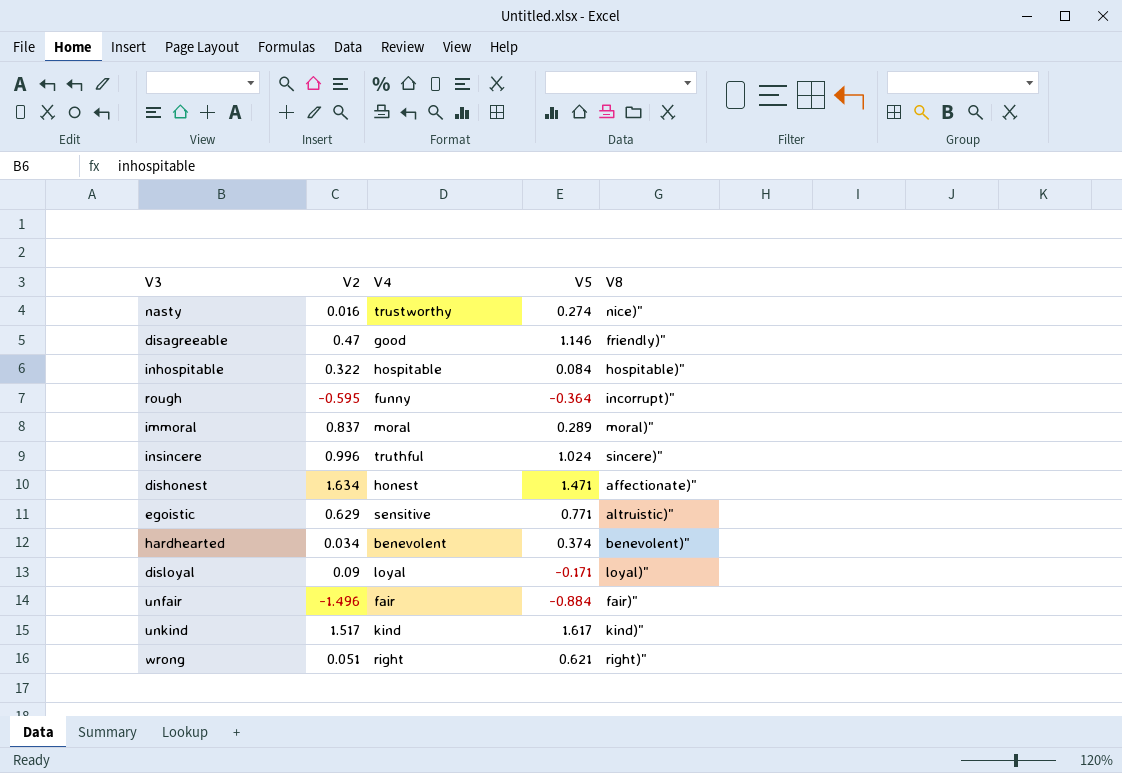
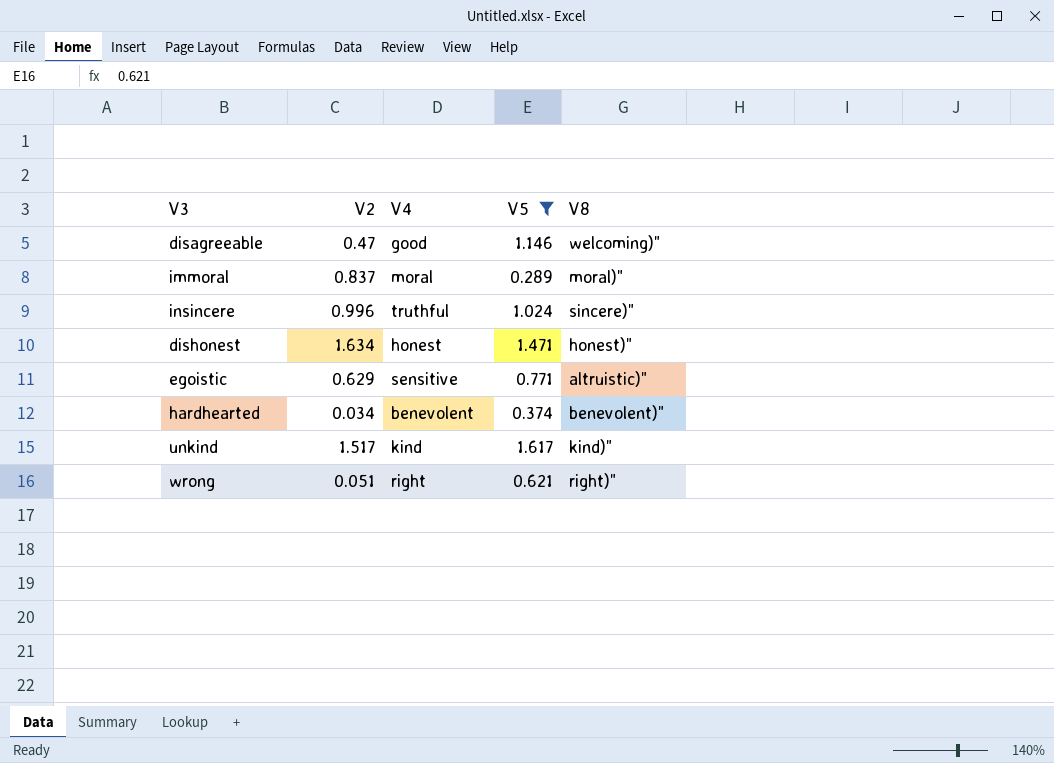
filter: none -> V5 >= 0.289
disagreeable | V8: friendly)" -> welcoming)"
dishonest | V8: affectionate)" -> honest)"

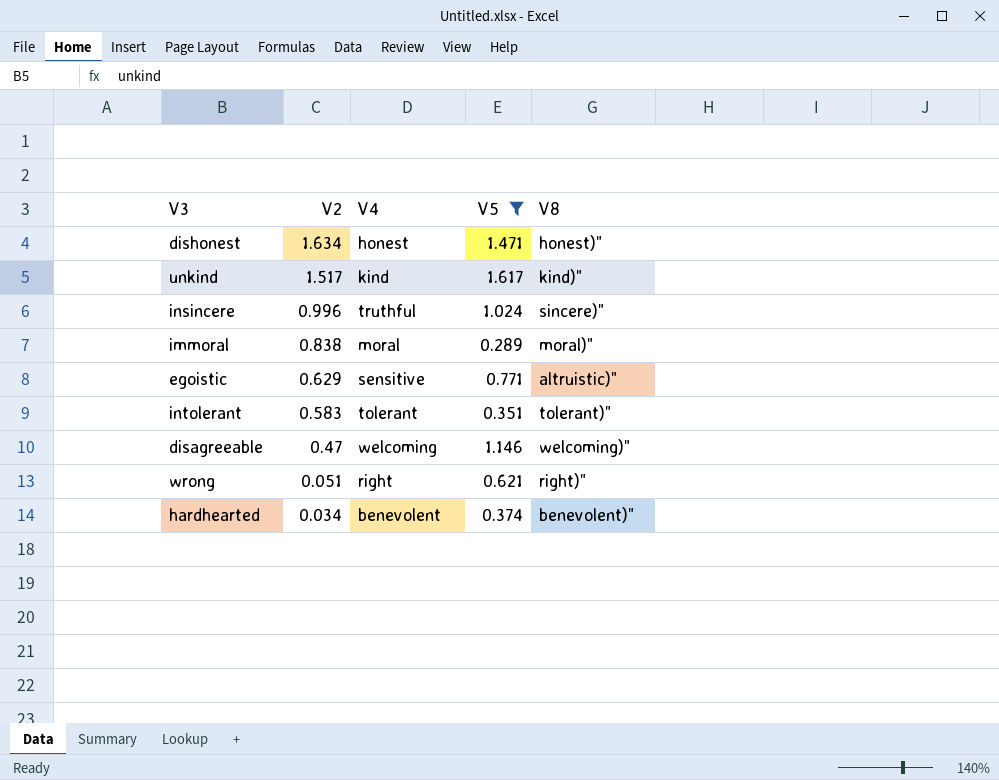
row order: none -> V2 descending
immoral | V2: 0.837 -> 0.838
row intolerant: none -> 0.583 | tolerant | 0.351 | tolerant)"
disagreeable | V4: good -> welcoming

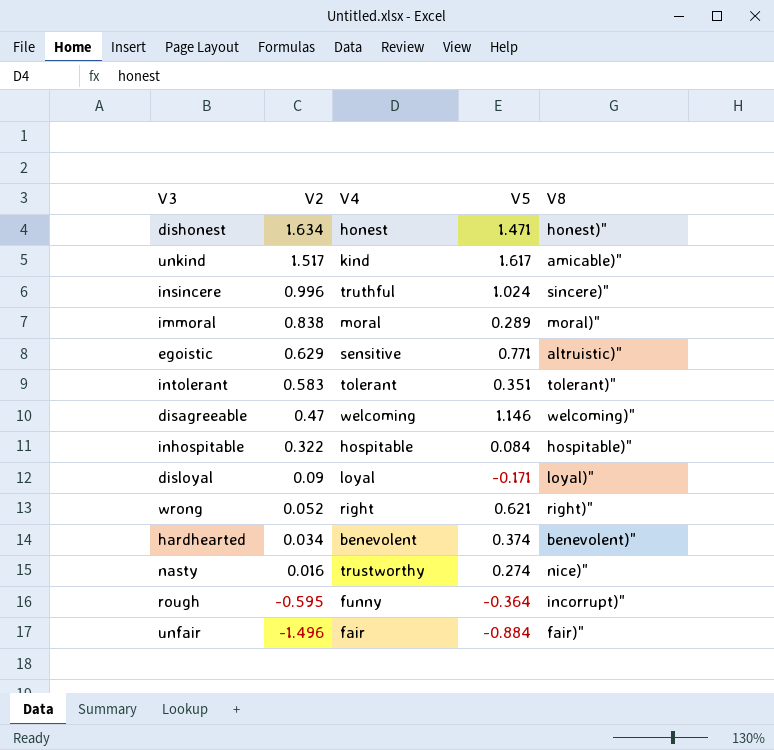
filter: V5 >= 0.289 -> none
unkind | V8: kind)" -> amicable)"
wrong | V2: 0.051 -> 0.052

